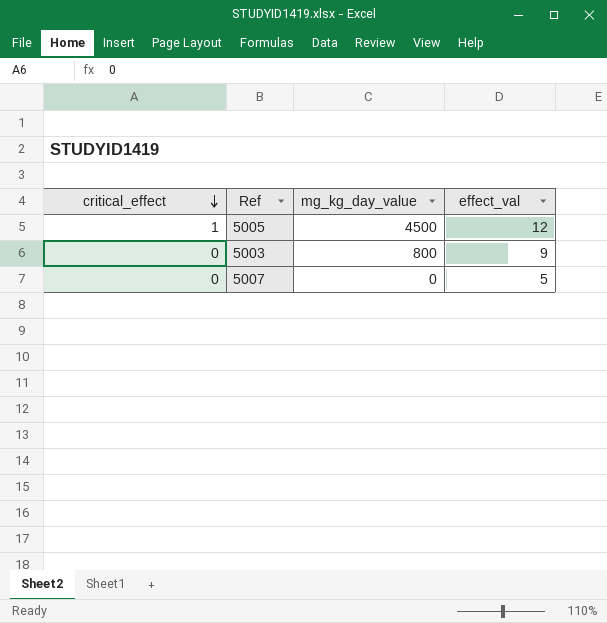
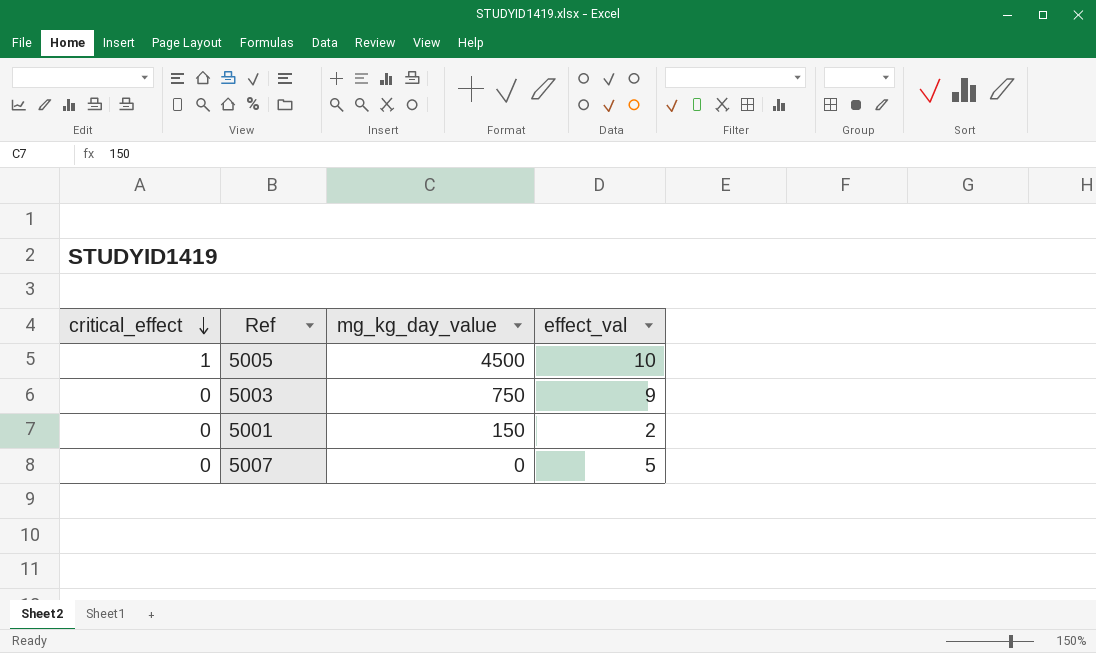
5005 | effect_val: 12 -> 10
5003 | mg_kg_day_value: 800 -> 750
row 5001: none -> 0 | 150 | 2

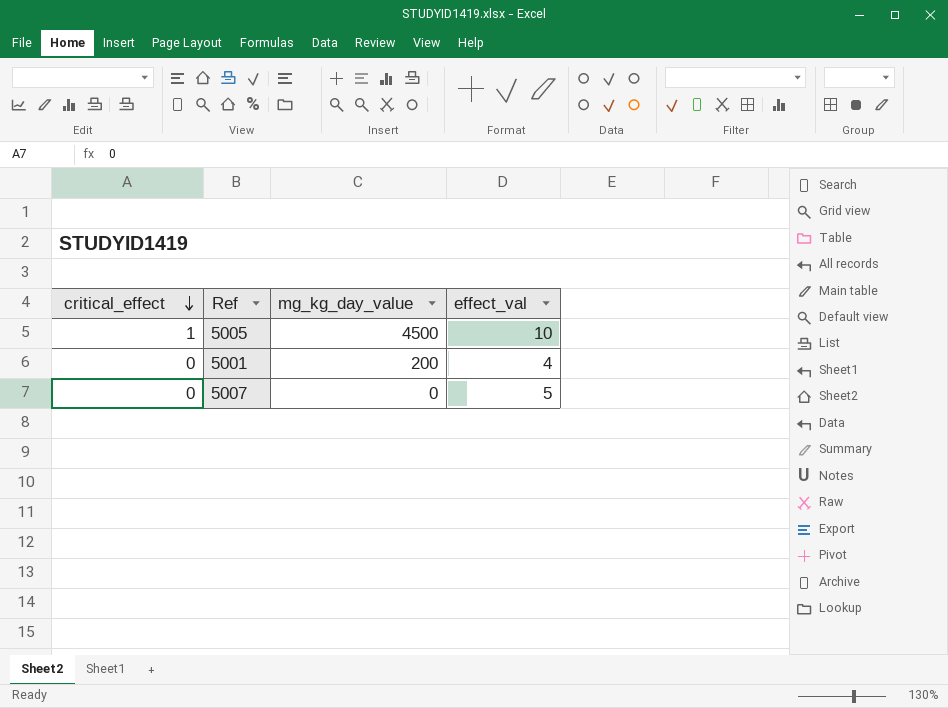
row 5003: 0 | 750 | 9 -> none
5001 | mg_kg_day_value: 150 -> 200
5001 | effect_val: 2 -> 4

